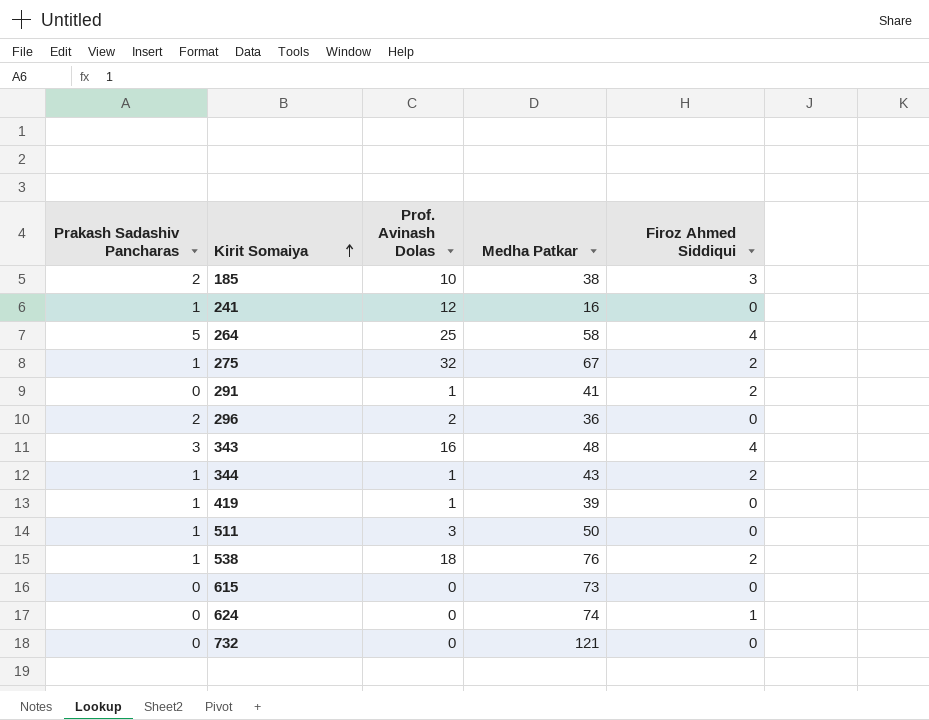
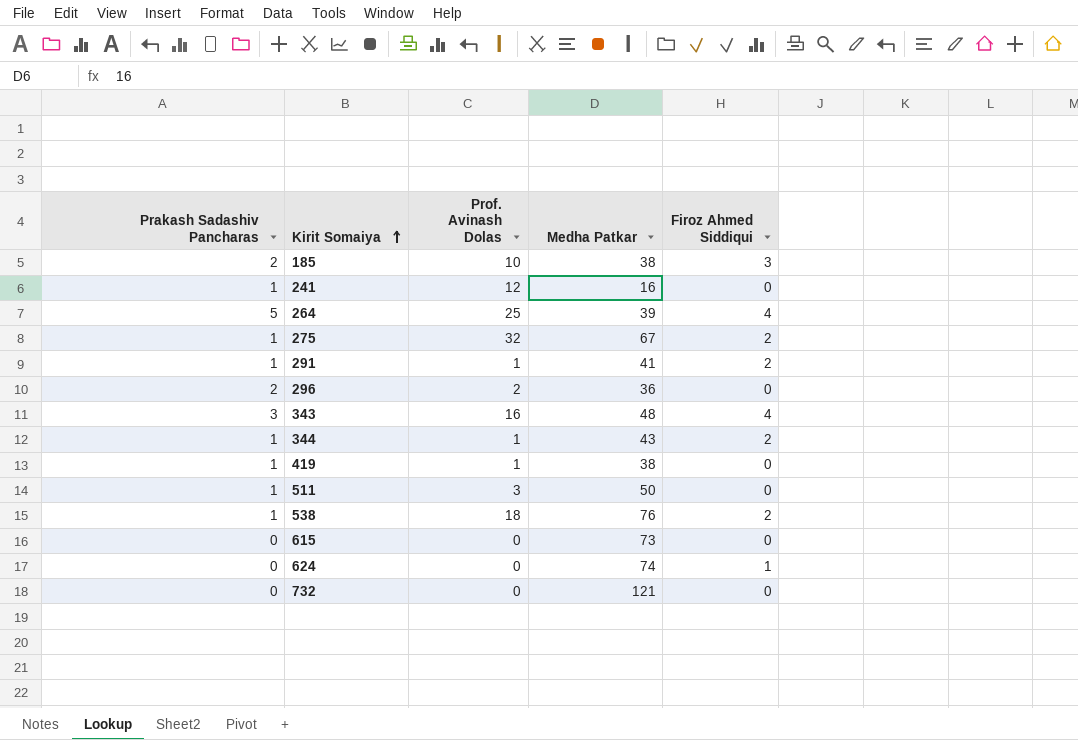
264 | Medha Patkar: 58 -> 39
291 | Prakash Sadashiv Pancharas: 0 -> 1
419 | Medha Patkar: 39 -> 38

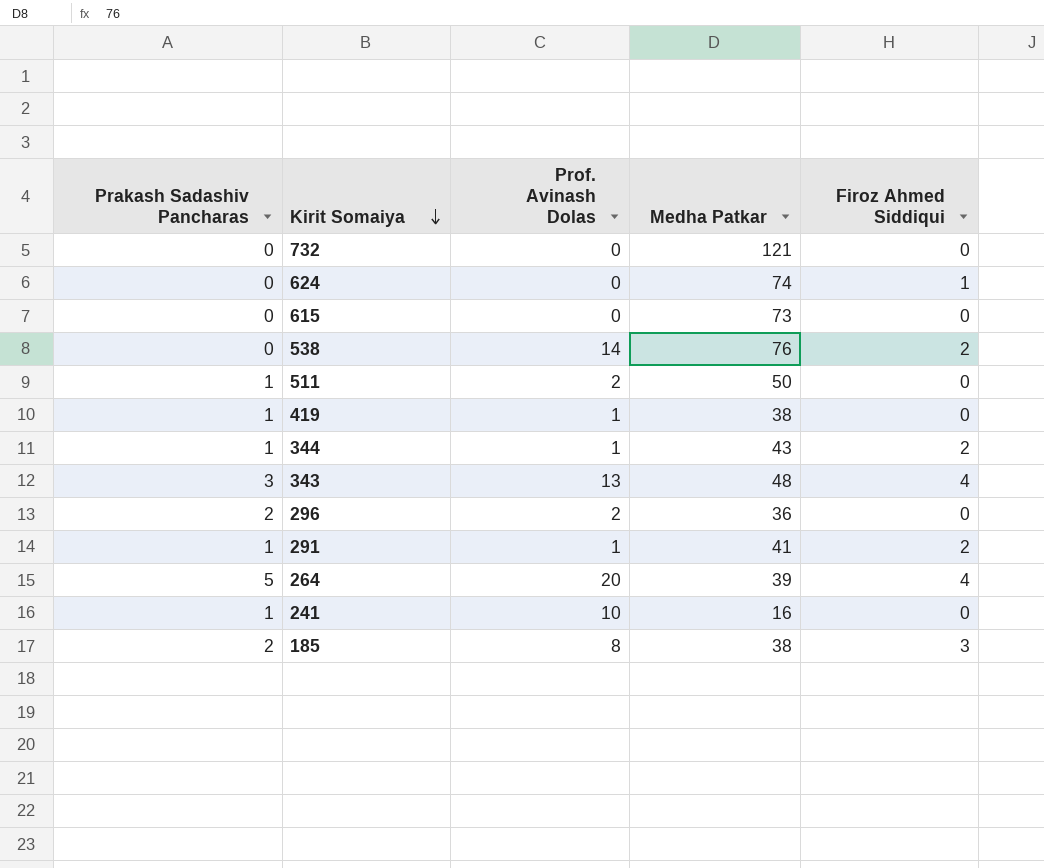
row order: Kirit Somaiya ascending -> Kirit Somaiya descending
row 275: 1 | 32 | 67 | 2 -> none
538 | Prakash Sadashiv Pancharas: 1 -> 0
538 | Prof. Avinash Dolas: 18 -> 14
511 | Prof. Avinash Dolas: 3 -> 2
343 | Prof. Avinash Dolas: 16 -> 13
264 | Prof. Avinash Dolas: 25 -> 20
241 | Prof. Avinash Dolas: 12 -> 10
185 | Prof. Avinash Dolas: 10 -> 8

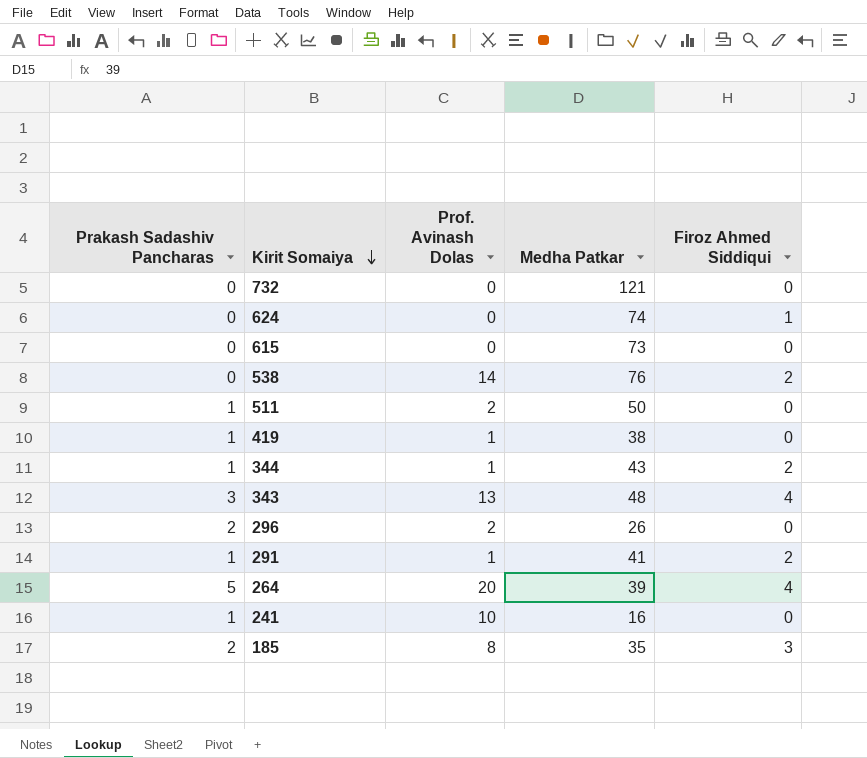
296 | Medha Patkar: 36 -> 26
185 | Medha Patkar: 38 -> 35

